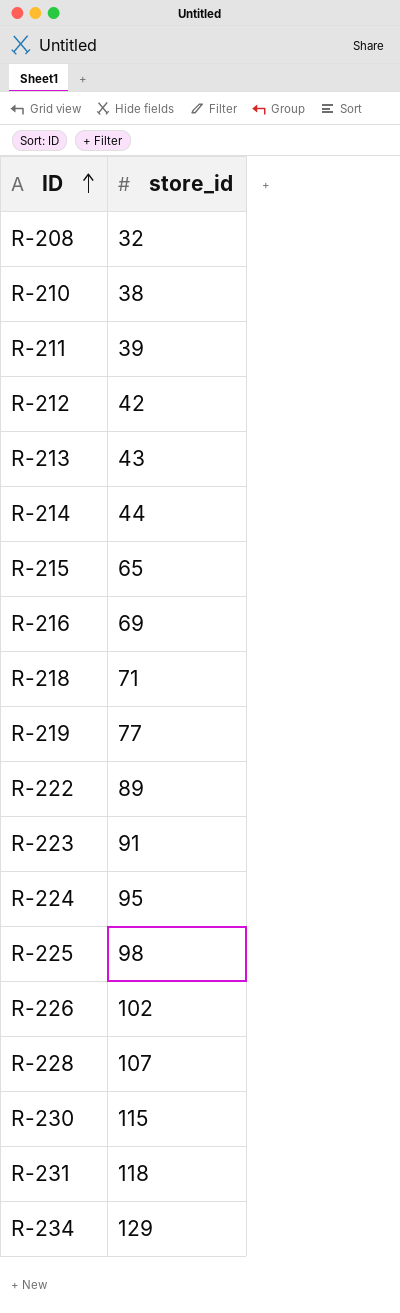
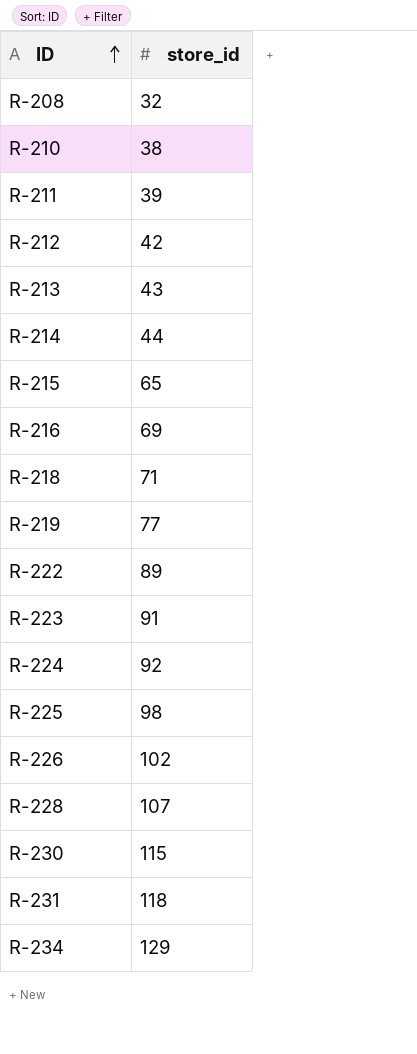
R-224 | store_id: 95 -> 92

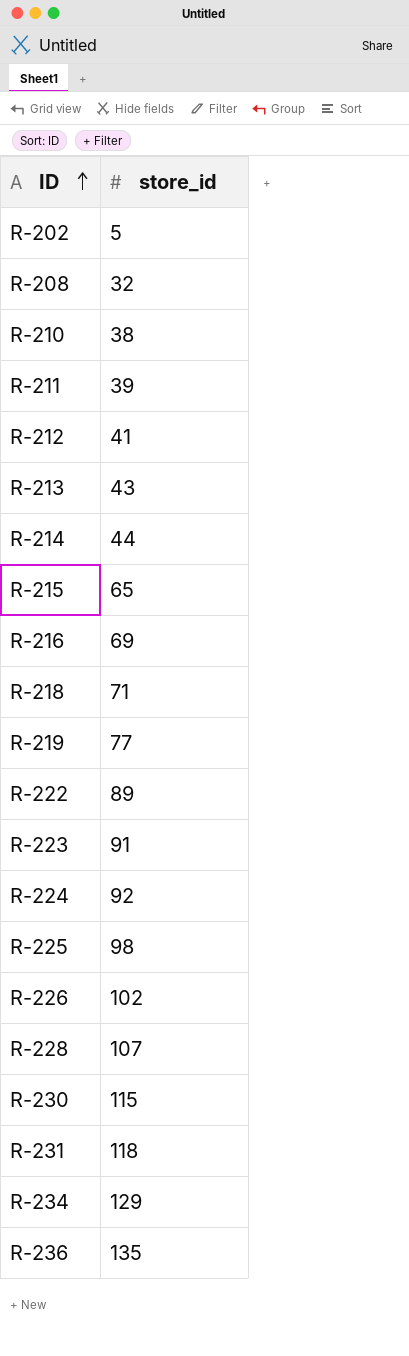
row R-202: none -> 5
R-212 | store_id: 42 -> 41
row R-236: none -> 135

